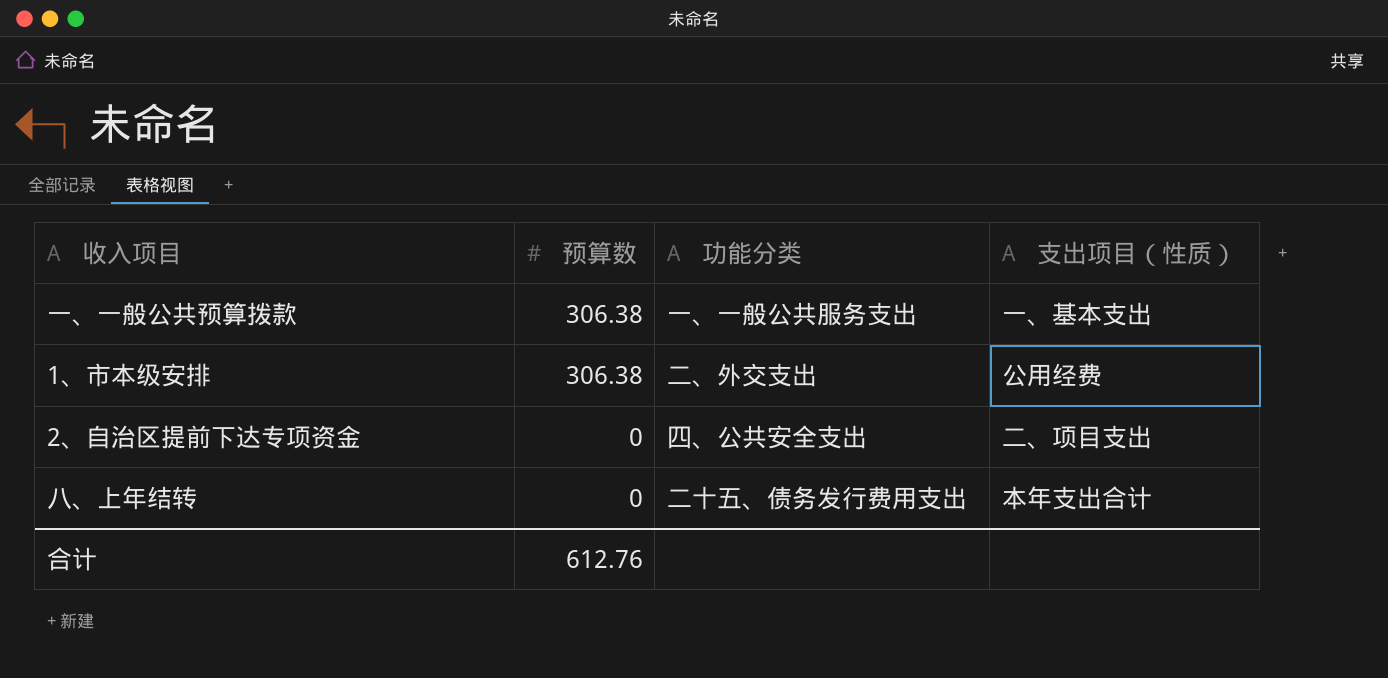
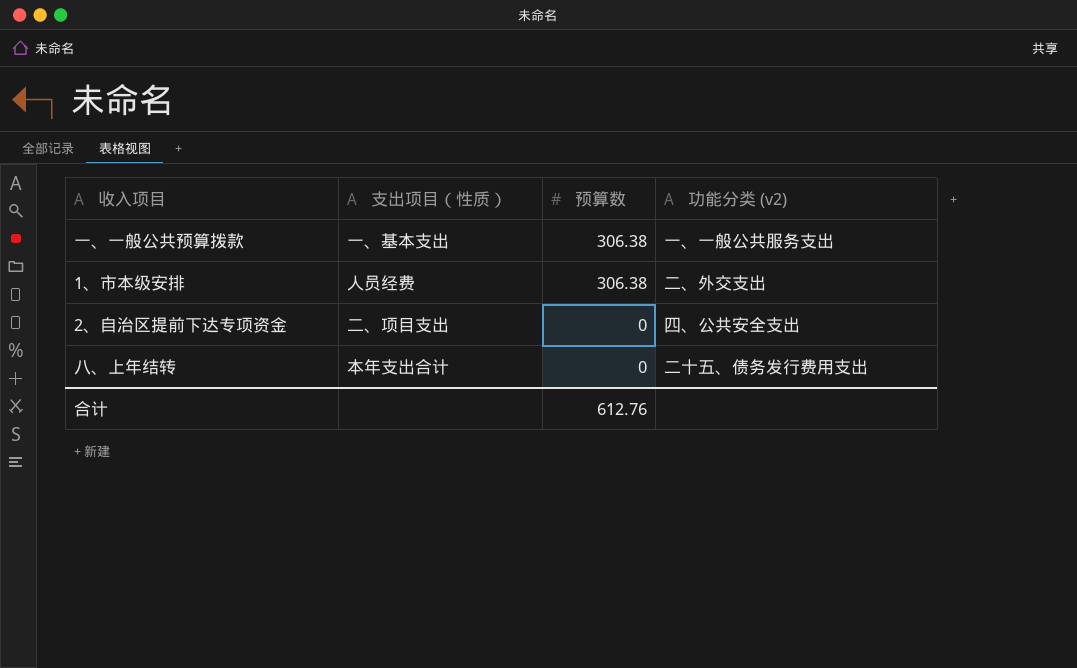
column 支出项目（性质） | position: 4 -> 2
column name: 功能分类 -> 功能分类 (v2)
1、市本级安排 | 支出项目（性质）: 公用经费 -> 人员经费

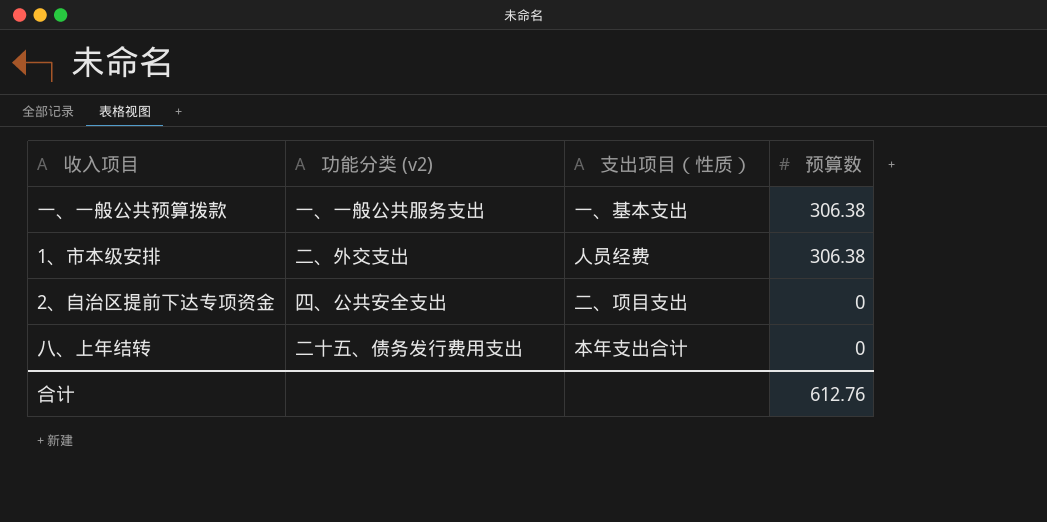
column 功能分类 (v2) | position: 4 -> 2

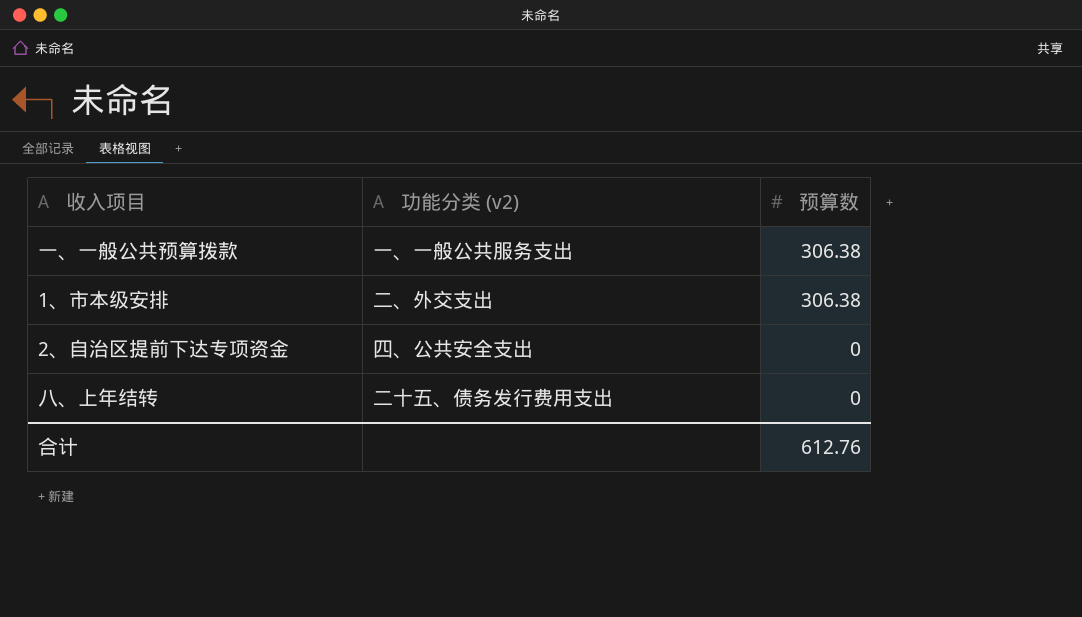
column 支出项目（性质） | position: 3 -> none

